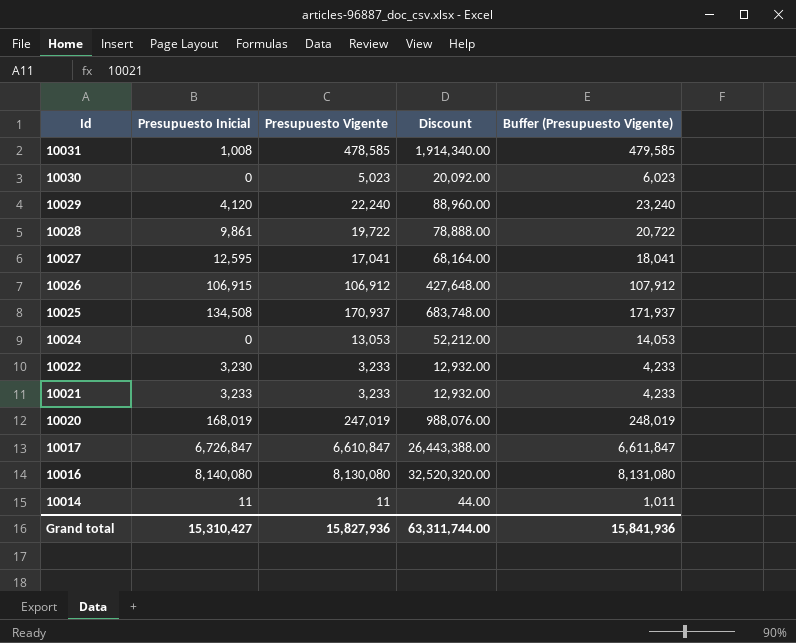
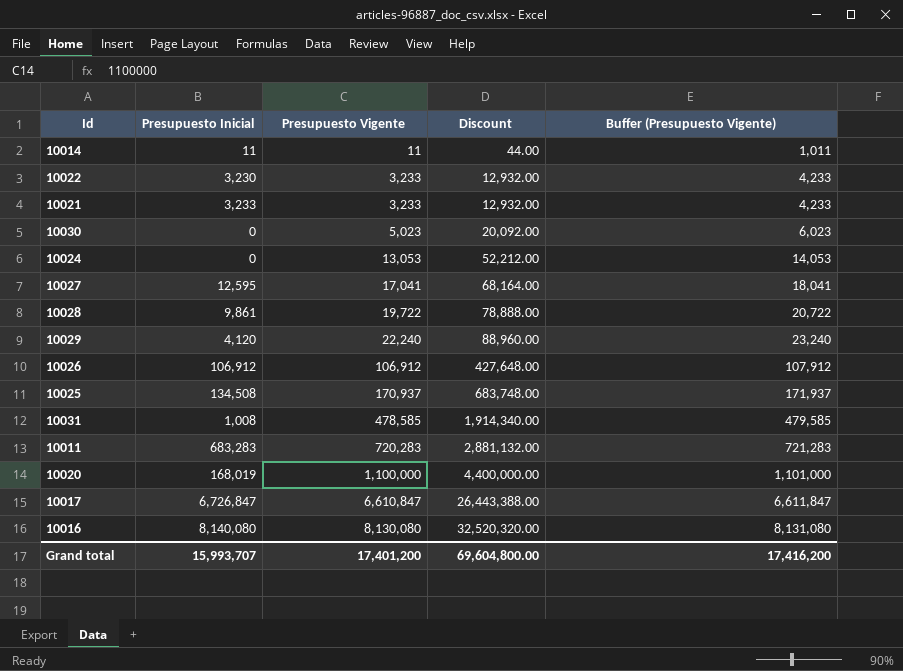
row order: Id descending -> Presupuesto Vigente ascending
10026 | Presupuesto Inicial: 106,915 -> 106,912
row 10011: none -> 683,283 | 720,283 | 2,881,132.00 | 721,283
10020 | Presupuesto Vigente: 247,019 -> 1,100,000
10020 | Discount: 988,076.00 -> 4,400,000.00
10020 | Buffer (Presupuesto Vigente): 248,019 -> 1,101,000
Grand total | Presupuesto Inicial: 15,310,427 -> 15,993,707
Grand total | Presupuesto Vigente: 15,827,936 -> 17,401,200
Grand total | Discount: 63,311,744.00 -> 69,604,800.00
Grand total | Buffer (Presupuesto Vigente): 15,841,936 -> 17,416,200

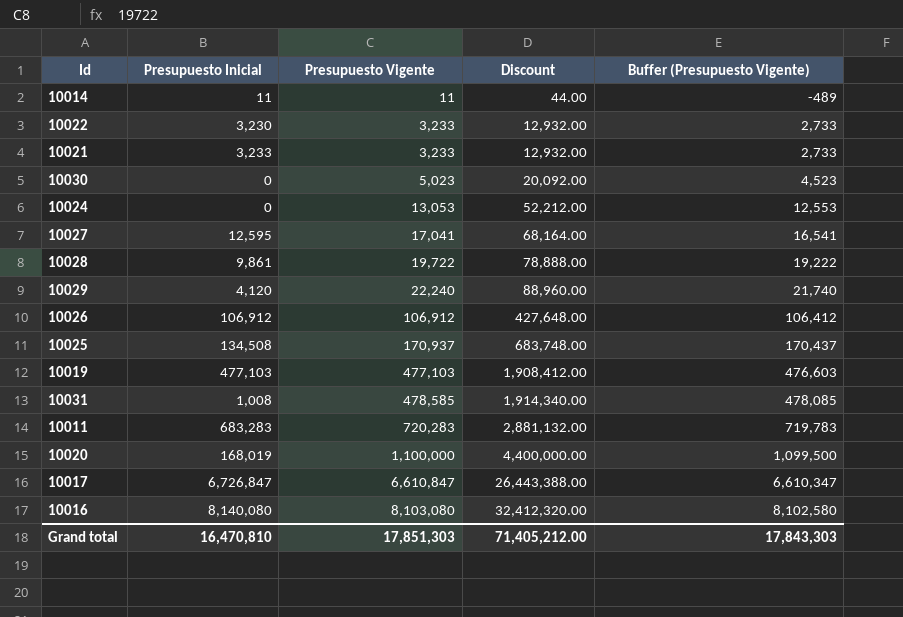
column Buffer (Presupuesto Vigente) | formula: [Presupuesto Vigente] + 1000 -> [Presupuesto Vigente] - 500
row 10019: none -> 477,103 | 477,103 | 1,908,412.00 | 476,603
10016 | Presupuesto Vigente: 8,130,080 -> 8,103,080
10016 | Discount: 32,520,320.00 -> 32,412,320.00
Grand total | Presupuesto Inicial: 15,993,707 -> 16,470,810
Grand total | Presupuesto Vigente: 17,401,200 -> 17,851,303
Grand total | Discount: 69,604,800.00 -> 71,405,212.00
Grand total | Buffer (Presupuesto Vigente): 17,416,200 -> 17,843,303

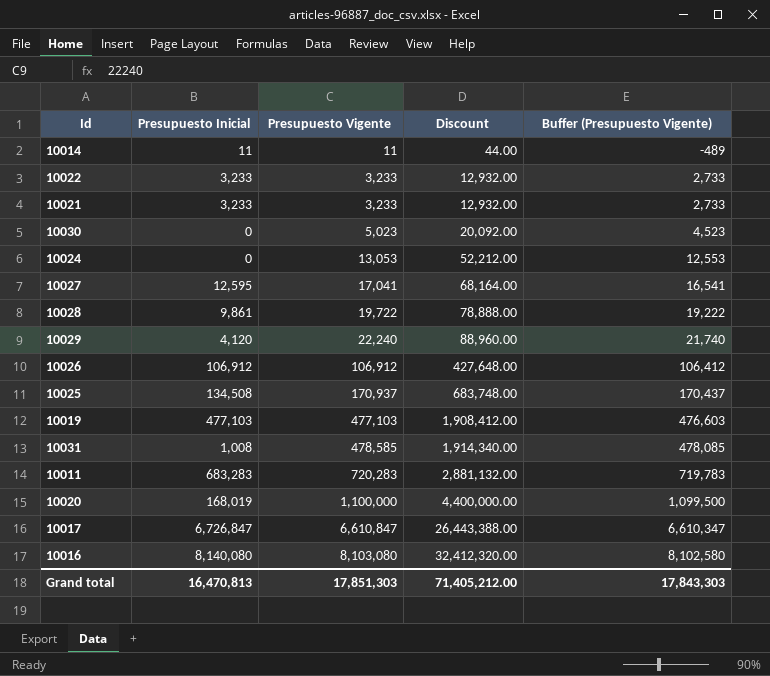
10022 | Presupuesto Inicial: 3,230 -> 3,233
Grand total | Presupuesto Inicial: 16,470,810 -> 16,470,813

